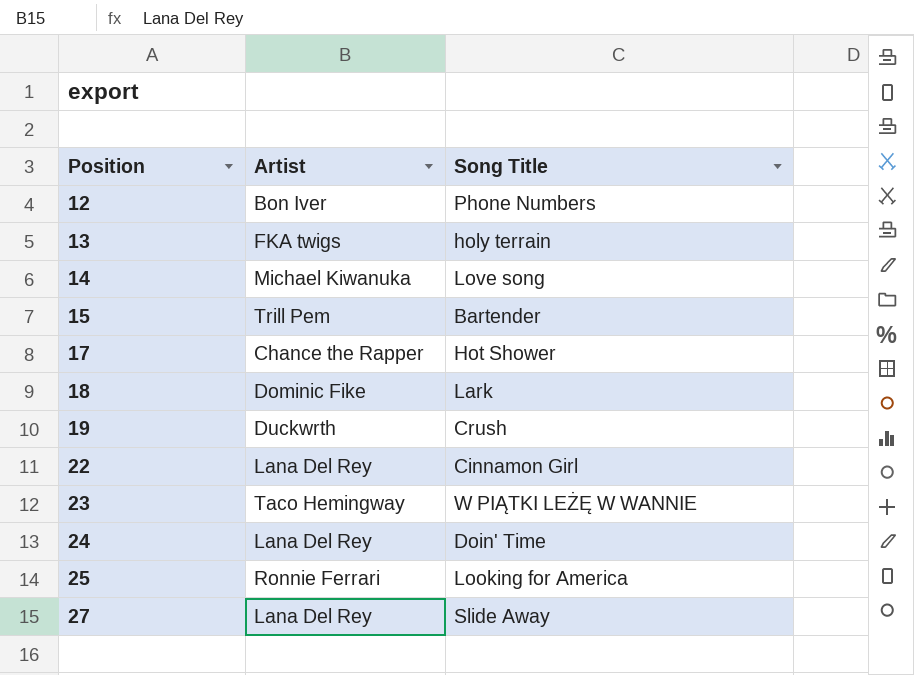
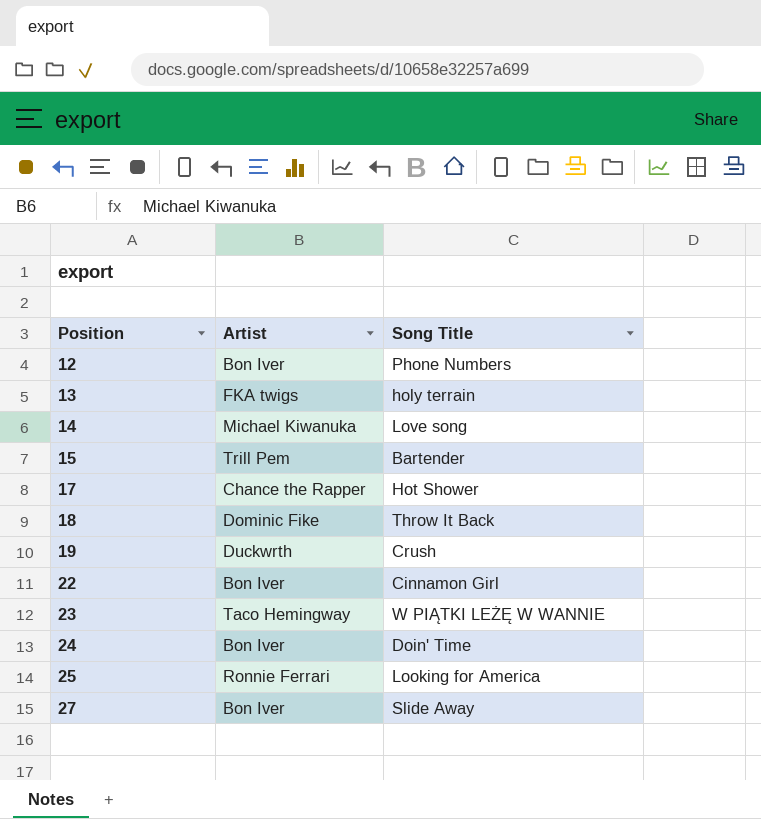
18 | Song Title: Lark -> Throw It Back
22 | Artist: Lana Del Rey -> Bon Iver
24 | Artist: Lana Del Rey -> Bon Iver
27 | Artist: Lana Del Rey -> Bon Iver

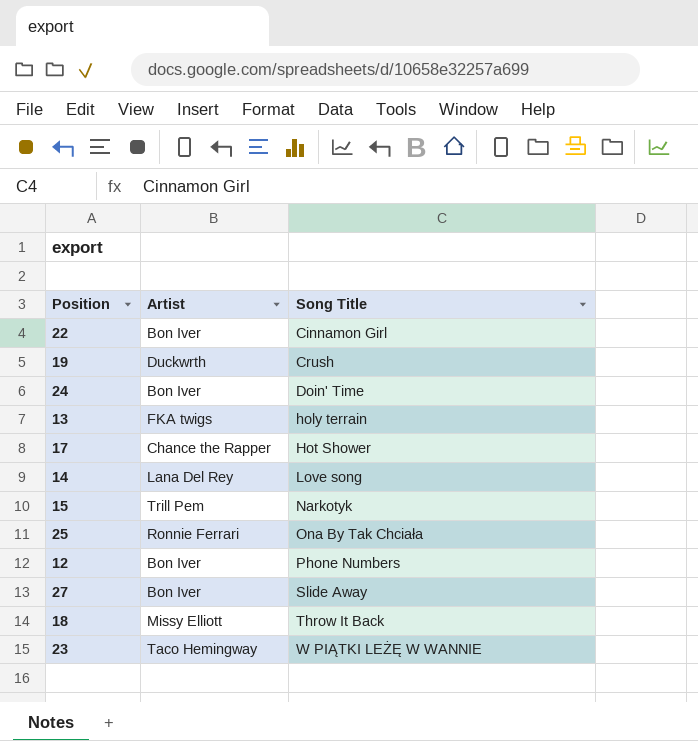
row order: Position ascending -> Song Title ascending
14 | Artist: Michael Kiwanuka -> Lana Del Rey
15 | Song Title: Bartender -> Narkotyk
25 | Song Title: Looking for America -> Ona By Tak Chciała
18 | Artist: Dominic Fike -> Missy Elliott

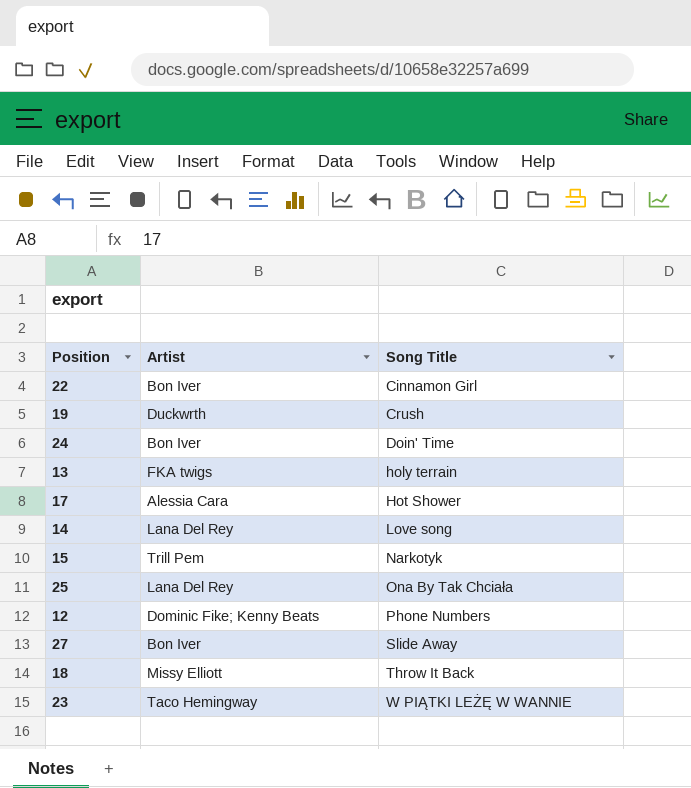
17 | Artist: Chance the Rapper -> Alessia Cara
25 | Artist: Ronnie Ferrari -> Lana Del Rey
12 | Artist: Bon Iver -> Dominic Fike; Kenny Beats

